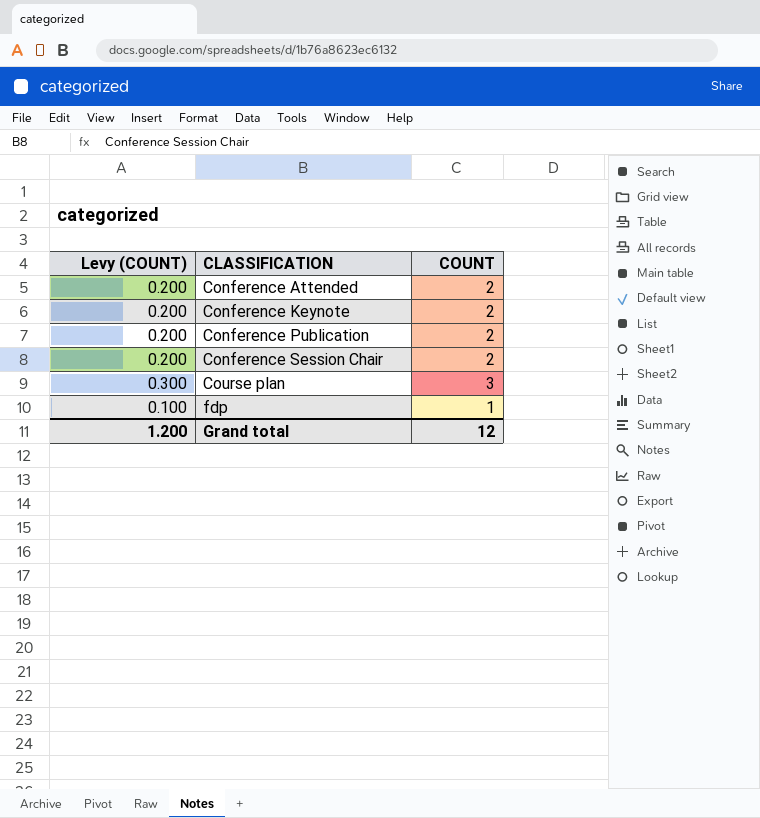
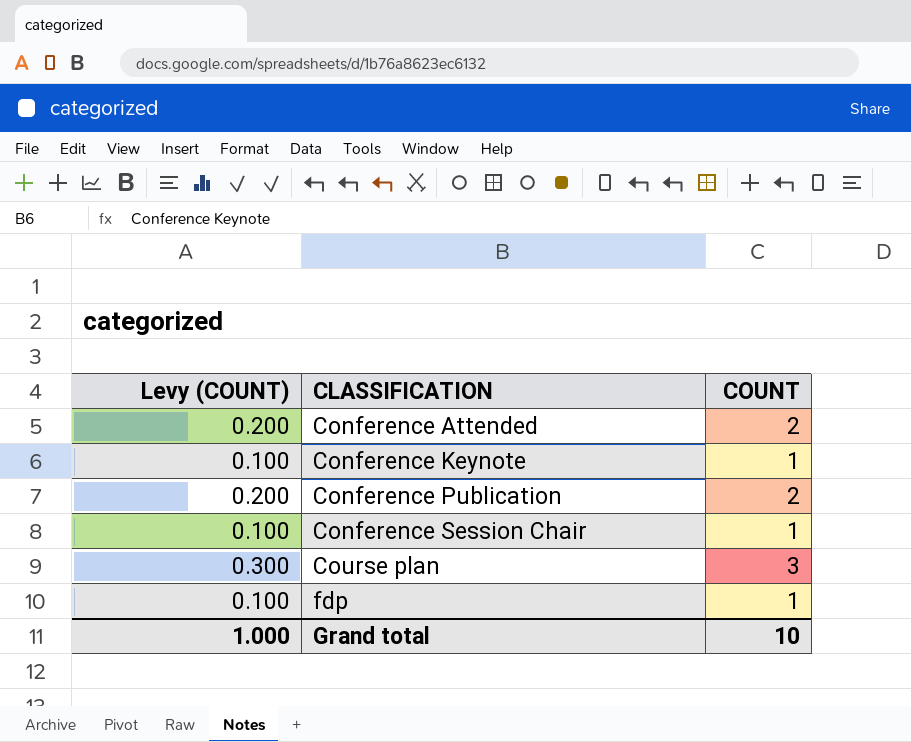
Conference Keynote | Levy (COUNT): 0.200 -> 0.100
Conference Keynote | COUNT: 2 -> 1
Conference Session Chair | Levy (COUNT): 0.200 -> 0.100
Conference Session Chair | COUNT: 2 -> 1
Grand total | Levy (COUNT): 1.200 -> 1.000
Grand total | COUNT: 12 -> 10

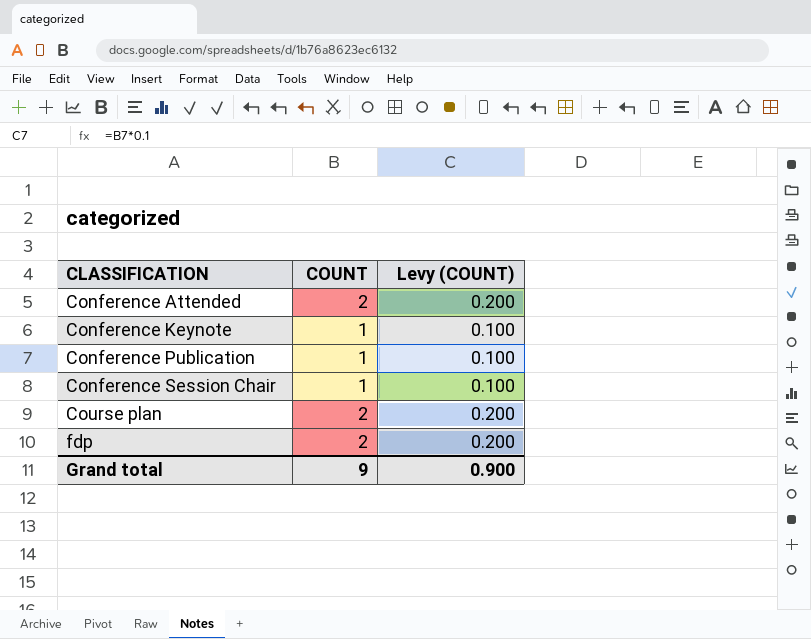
column Levy (COUNT) | position: 1 -> 3
Conference Publication | COUNT: 2 -> 1
Conference Publication | Levy (COUNT): 0.200 -> 0.100
Course plan | COUNT: 3 -> 2
Course plan | Levy (COUNT): 0.300 -> 0.200
fdp | COUNT: 1 -> 2
fdp | Levy (COUNT): 0.100 -> 0.200
Grand total | COUNT: 10 -> 9
Grand total | Levy (COUNT): 1.000 -> 0.900

